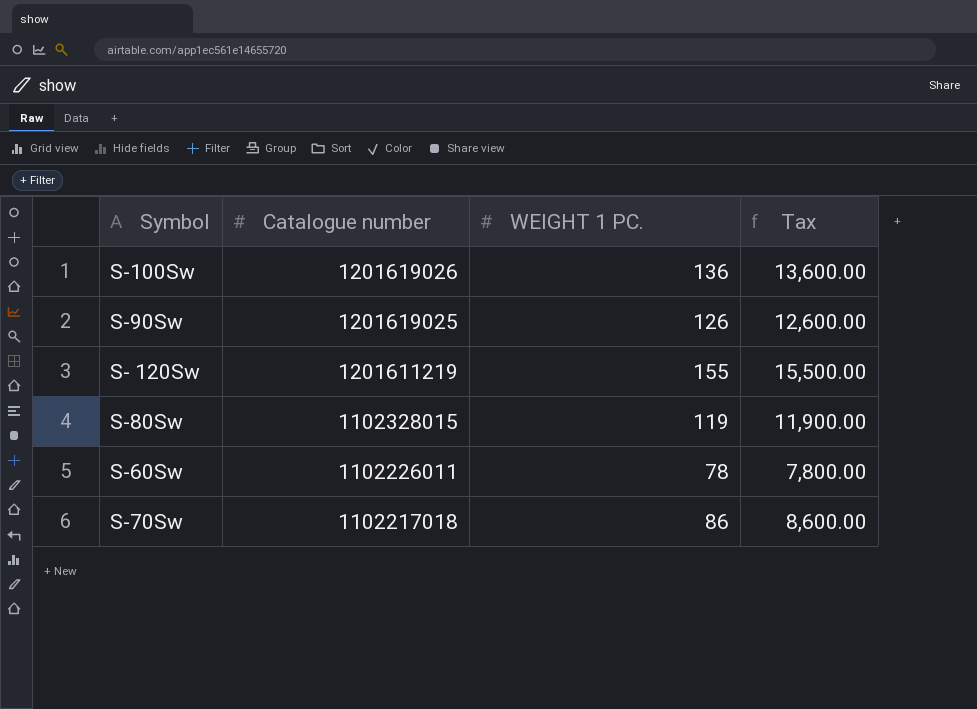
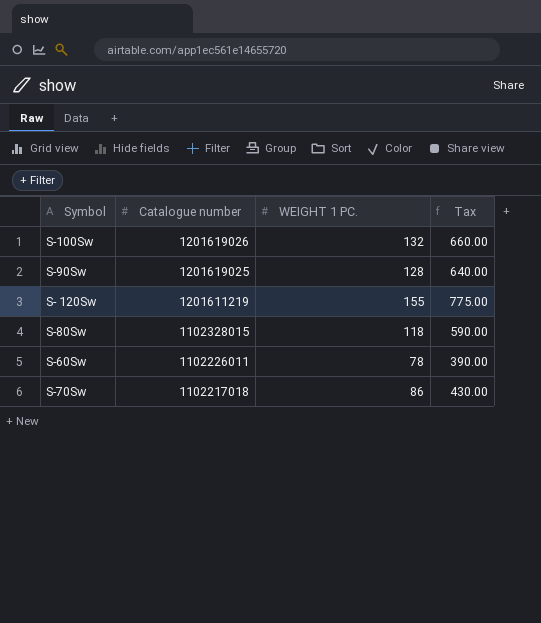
column Tax | formula: [WEIGHT 1 PC.] * 100 -> [WEIGHT 1 PC.] * 5
S-100Sw | WEIGHT 1 PC.: 136 -> 132
S-90Sw | WEIGHT 1 PC.: 126 -> 128
S-80Sw | WEIGHT 1 PC.: 119 -> 118

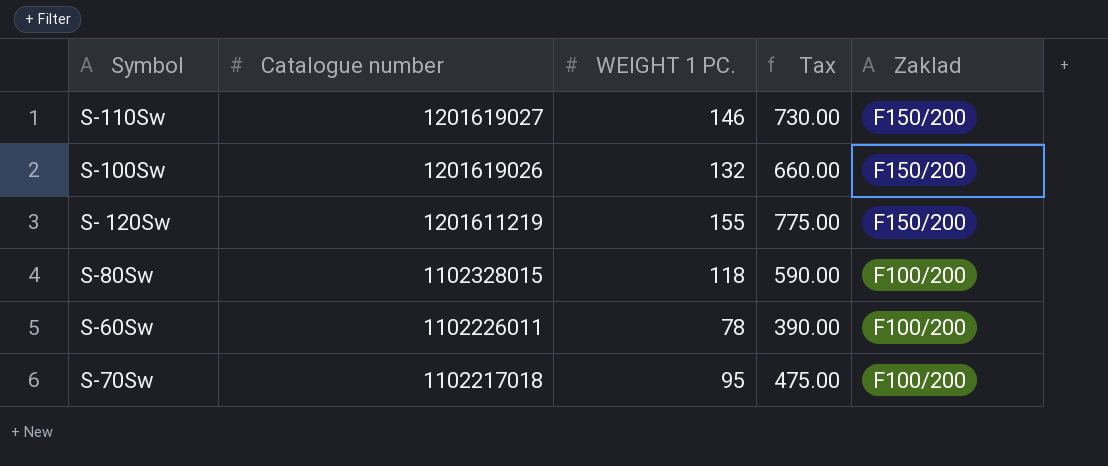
column Zaklad | position: none -> 5
row S-90Sw: 1201619025 | 128 | 640.00 -> none
row S-110Sw: none -> 1201619027 | 146 | 730.00 | F150/200
S-70Sw | WEIGHT 1 PC.: 86 -> 95
S-70Sw | Tax: 430.00 -> 475.00

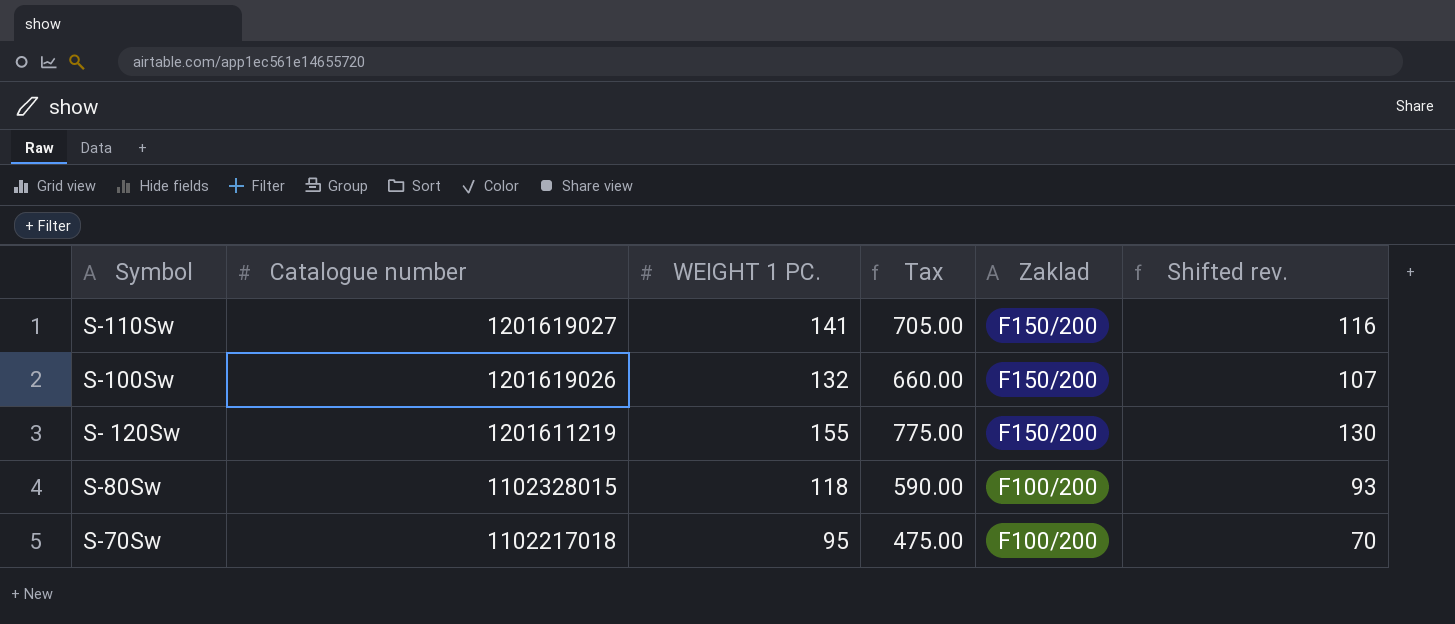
column Shifted rev. | formula: none -> [WEIGHT 1 PC.] - 25
row S-60Sw: 1102226011 | 78 | 390.00 | F100/200 -> none
S-110Sw | WEIGHT 1 PC.: 146 -> 141
S-110Sw | Tax: 730.00 -> 705.00

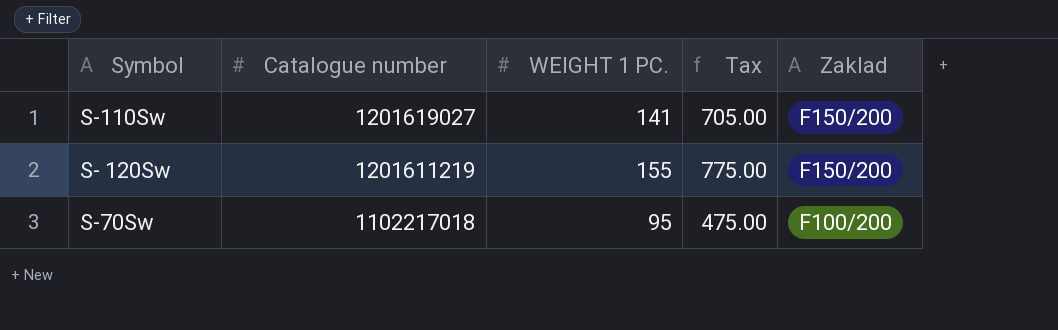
column Shifted rev. | formula: [WEIGHT 1 PC.] - 25 -> none
row S-100Sw: 1201619026 | 132 | 660.00 | F150/200 | 107 -> none
row S-80Sw: 1102328015 | 118 | 590.00 | F100/200 | 93 -> none

